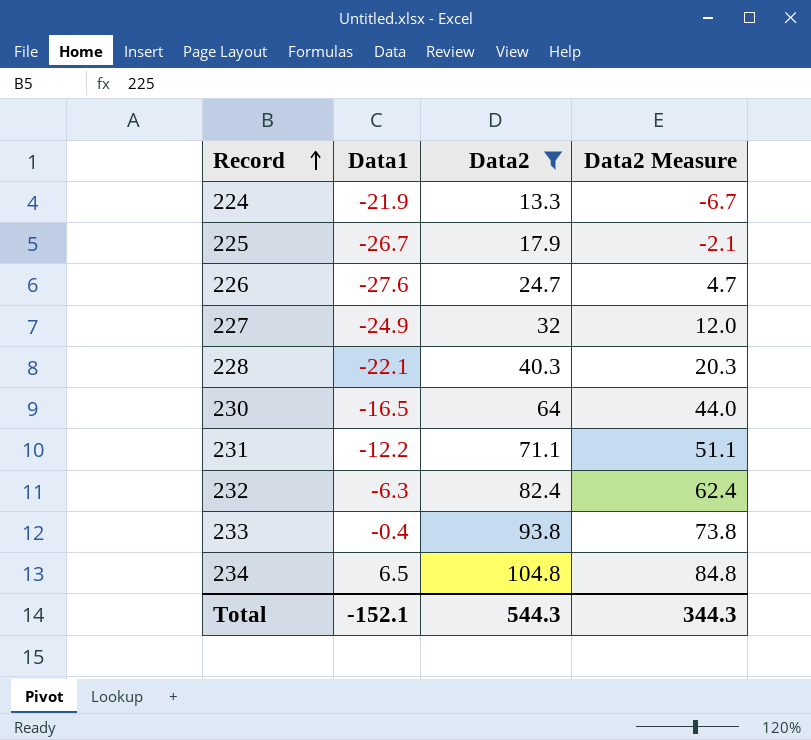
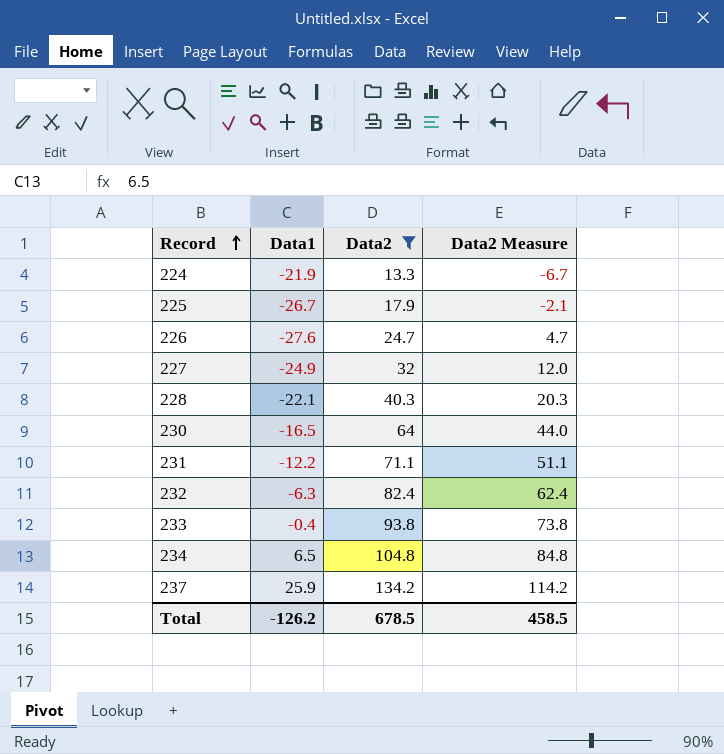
row 237: none -> 25.9 | 134.2 | 114.2
Total | Data1: -152.1 -> -126.2
Total | Data2: 544.3 -> 678.5
Total | Data2 Measure: 344.3 -> 458.5

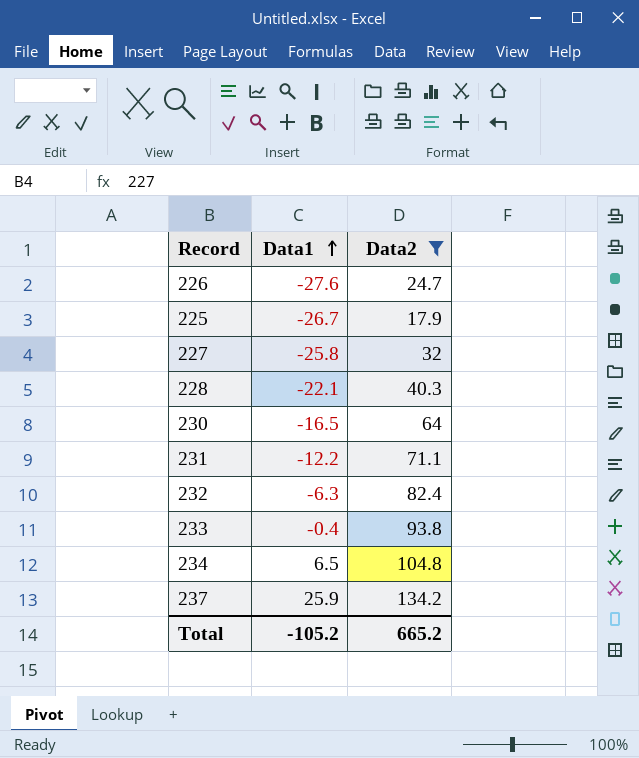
row order: Record ascending -> Data1 ascending
column Data2 Measure | formula: [Data2] - 20 -> none
row 224: -21.9 | 13.3 | -6.7 -> none
227 | Data1: -24.9 -> -25.8
Total | Data1: -126.2 -> -105.2
Total | Data2: 678.5 -> 665.2

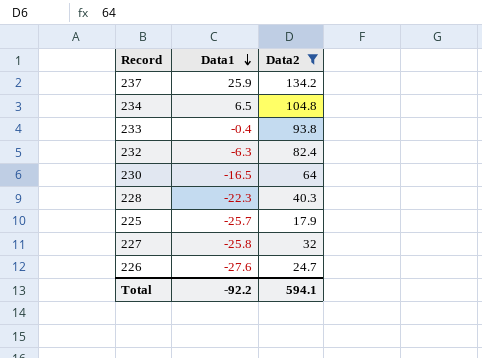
row order: Data1 ascending -> Data1 descending
row 231: -12.2 | 71.1 -> none
228 | Data1: -22.1 -> -22.3
225 | Data1: -26.7 -> -25.7
Total | Data1: -105.2 -> -92.2
Total | Data2: 665.2 -> 594.1

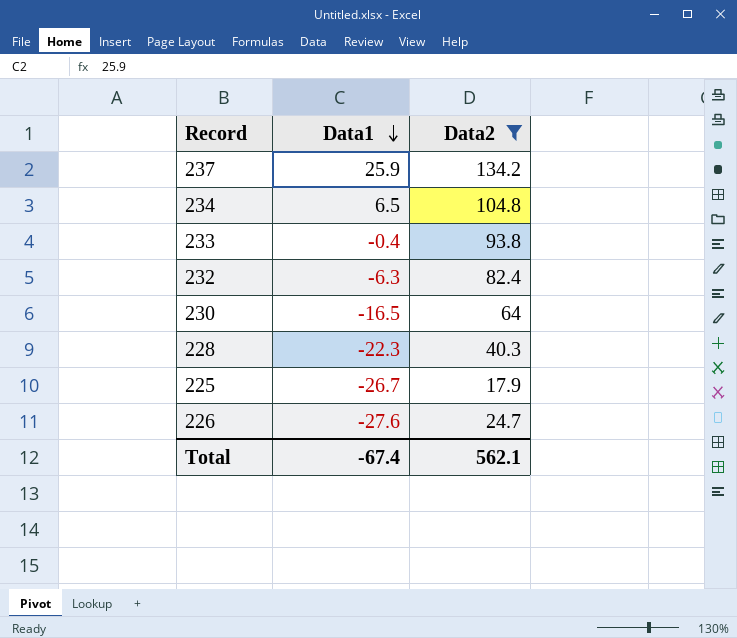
row 227: -25.8 | 32 -> none
225 | Data1: -25.7 -> -26.7
Total | Data1: -92.2 -> -67.4
Total | Data2: 594.1 -> 562.1

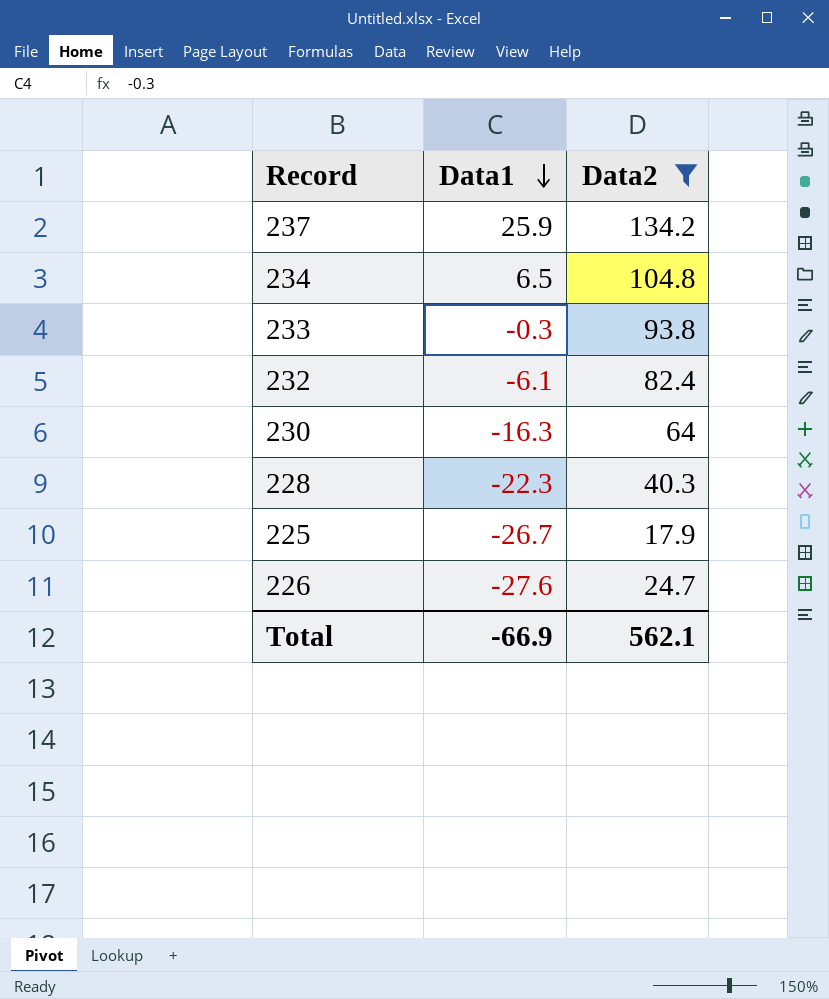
233 | Data1: -0.4 -> -0.3
232 | Data1: -6.3 -> -6.1
230 | Data1: -16.5 -> -16.3
Total | Data1: -67.4 -> -66.9

